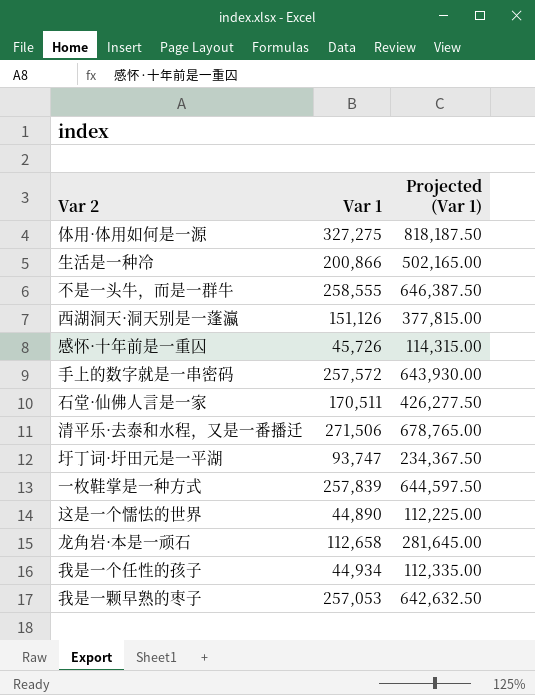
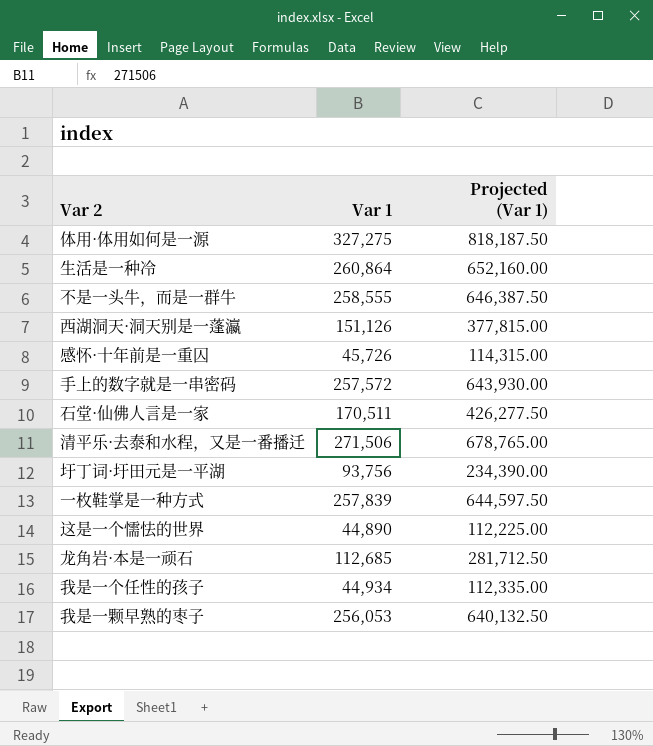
生活是一种冷 | Var 1: 200,866 -> 260,864
生活是一种冷 | Projected (Var 1): 502,165.00 -> 652,160.00
圩丁词·圩田元是一平湖 | Var 1: 93,747 -> 93,756
圩丁词·圩田元是一平湖 | Projected (Var 1): 234,367.50 -> 234,390.00
龙角岩·本是一顽石 | Var 1: 112,658 -> 112,685
龙角岩·本是一顽石 | Projected (Var 1): 281,645.00 -> 281,712.50
我是一颗早熟的枣子 | Var 1: 257,053 -> 256,053
我是一颗早熟的枣子 | Projected (Var 1): 642,632.50 -> 640,132.50

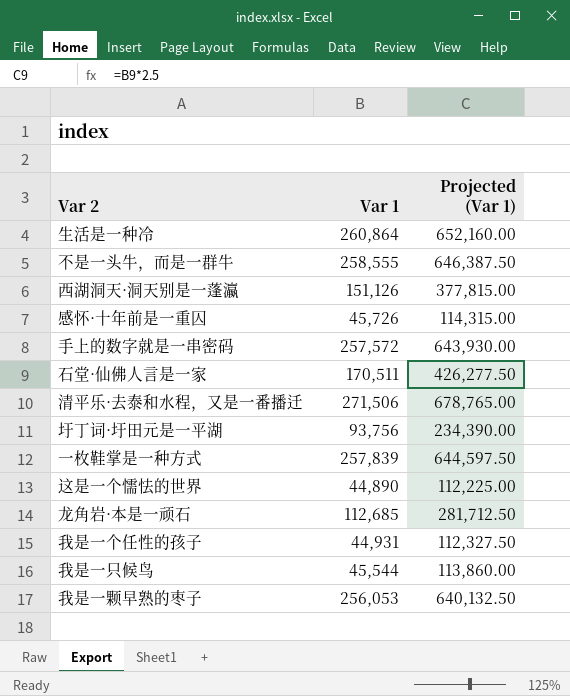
row 体用·体用如何是一源: 327,275 | 818,187.50 -> none
我是一个任性的孩子 | Var 1: 44,934 -> 44,931
我是一个任性的孩子 | Projected (Var 1): 112,335.00 -> 112,327.50
row 我是一只候鸟: none -> 45,544 | 113,860.00

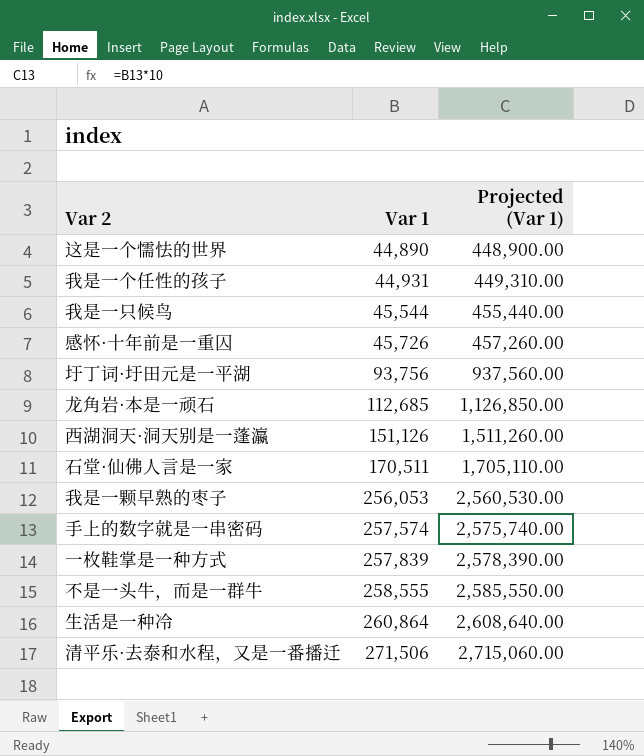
row order: none -> Var 1 ascending
column Projected (Var 1) | formula: [Var 1] * 2.5 -> [Var 1] * 10
手上的数字就是一串密码 | Var 1: 257,572 -> 257,574

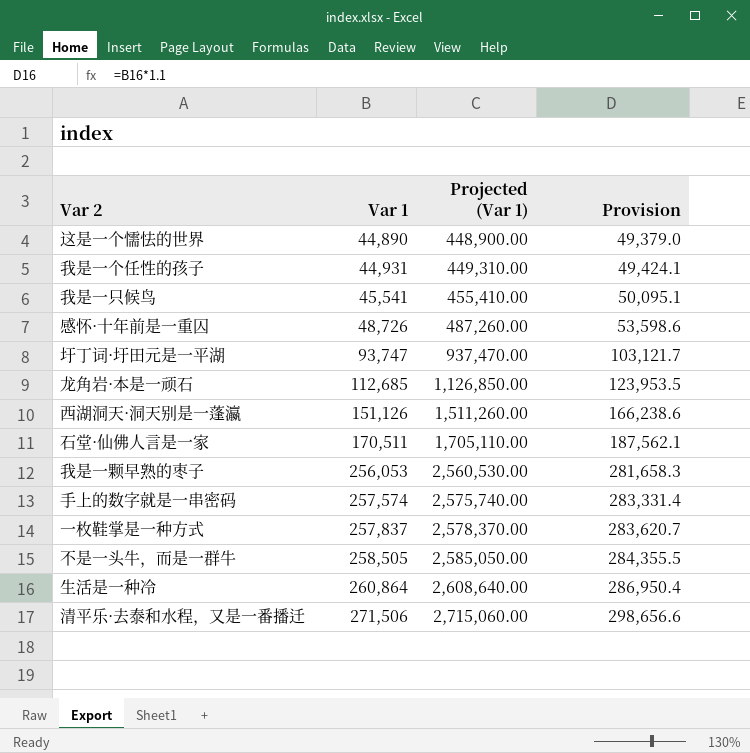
column Provision | formula: none -> [Var 1] * 1.1
我是一只候鸟 | Var 1: 45,544 -> 45,541
我是一只候鸟 | Projected (Var 1): 455,440.00 -> 455,410.00
感怀·十年前是一重囚 | Var 1: 45,726 -> 48,726
感怀·十年前是一重囚 | Projected (Var 1): 457,260.00 -> 487,260.00
圩丁词·圩田元是一平湖 | Var 1: 93,756 -> 93,747
圩丁词·圩田元是一平湖 | Projected (Var 1): 937,560.00 -> 937,470.00
一枚鞋掌是一种方式 | Var 1: 257,839 -> 257,837
一枚鞋掌是一种方式 | Projected (Var 1): 2,578,390.00 -> 2,578,370.00
不是一头牛，而是一群牛 | Var 1: 258,555 -> 258,505
不是一头牛，而是一群牛 | Projected (Var 1): 2,585,550.00 -> 2,585,050.00

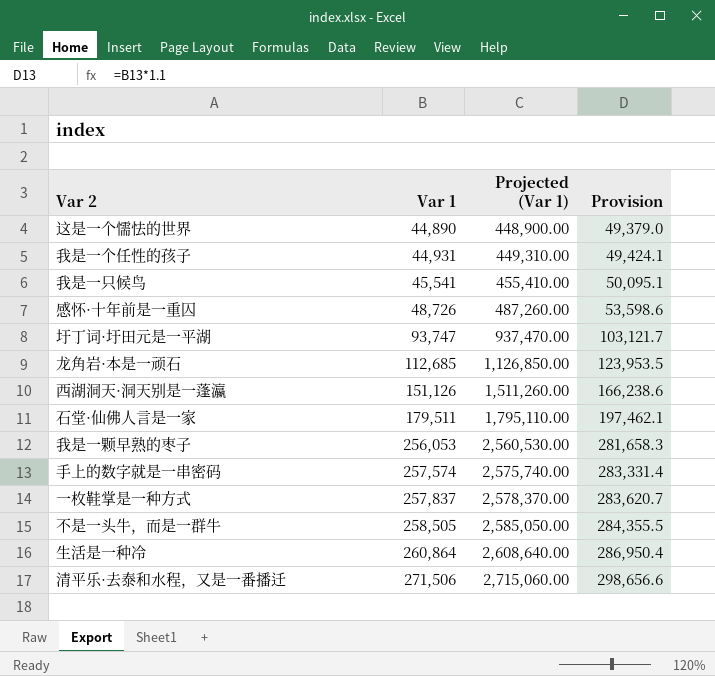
石堂·仙佛人言是一家 | Var 1: 170,511 -> 179,511
石堂·仙佛人言是一家 | Projected (Var 1): 1,705,110.00 -> 1,795,110.00
石堂·仙佛人言是一家 | Provision: 187,562.1 -> 197,462.1

